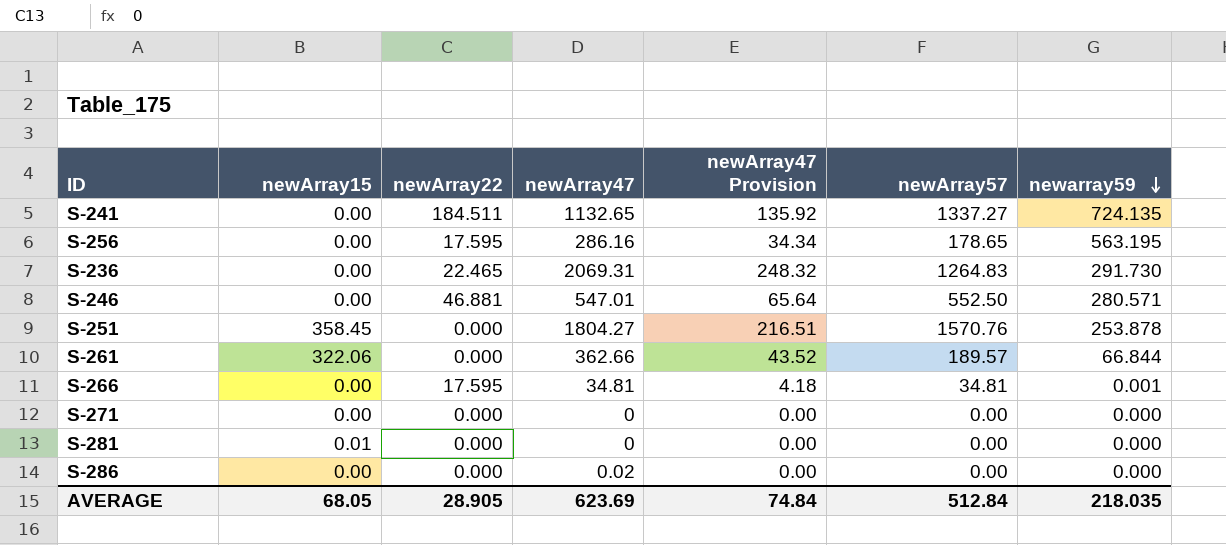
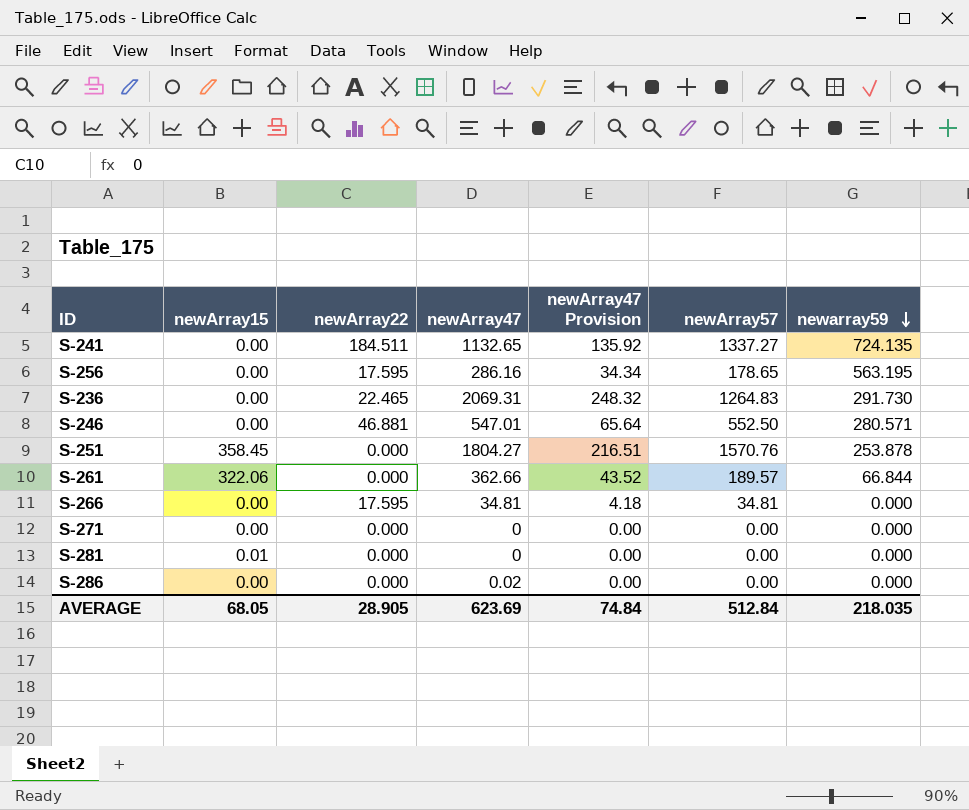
S-266 | newarray59: 0.001 -> 0.000

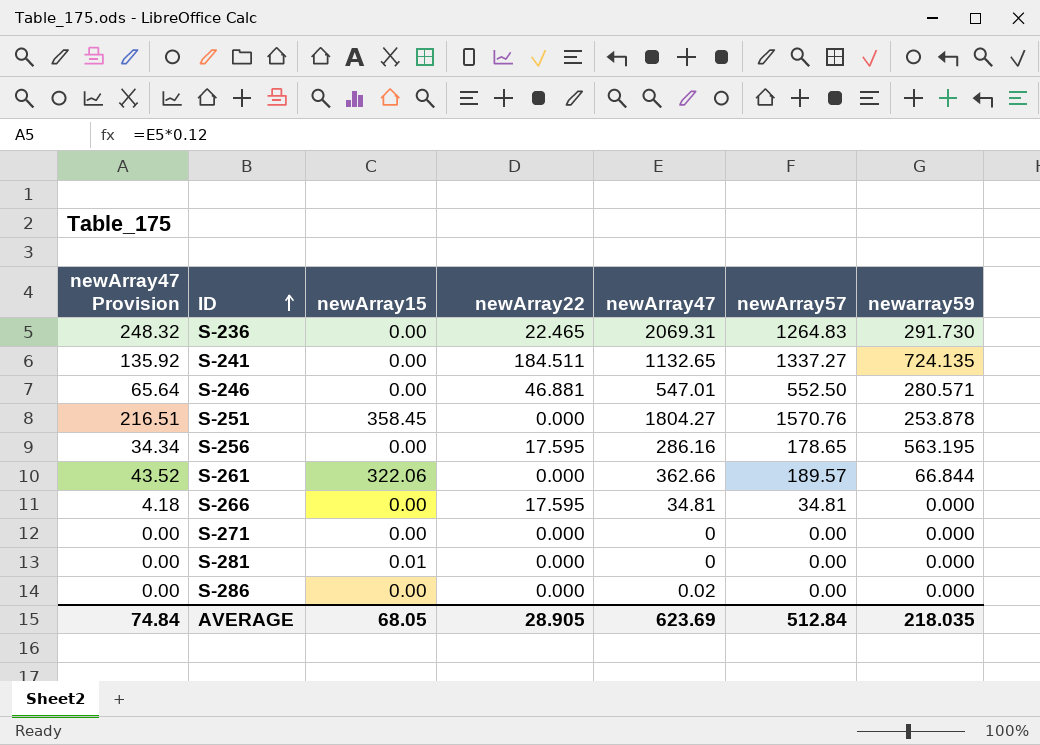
row order: newarray59 descending -> ID ascending
column newArray47 Provision | position: 5 -> 1

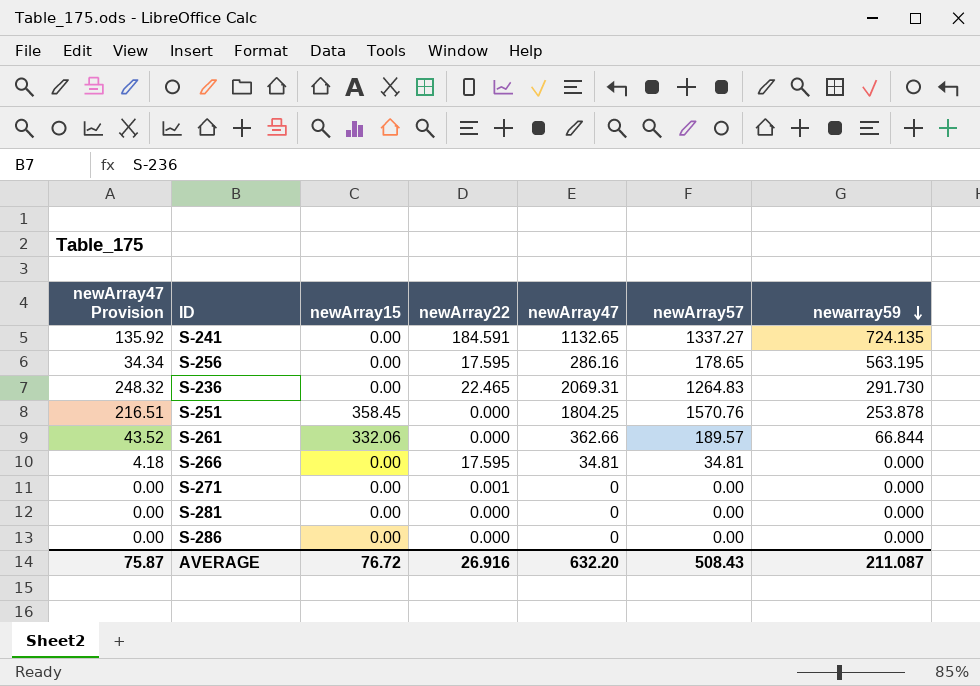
row order: ID ascending -> newarray59 descending
row S-246: 65.64 | 0.00 | 46.881 | 547.01 | 552.50 | 280.571 -> none
S-241 | newArray22: 184.511 -> 184.591
S-251 | newArray47: 1804.27 -> 1804.25
S-261 | newArray15: 322.06 -> 332.06
S-271 | newArray22: 0.000 -> 0.001
S-281 | newArray15: 0.01 -> 0.00
S-286 | newArray47: 0.02 -> 0
AVERAGE | newArray47 Provision: 74.84 -> 75.87
AVERAGE | newArray15: 68.05 -> 76.72
AVERAGE | newArray22: 28.905 -> 26.916
AVERAGE | newArray47: 623.69 -> 632.20
AVERAGE | newArray57: 512.84 -> 508.43
AVERAGE | newarray59: 218.035 -> 211.087

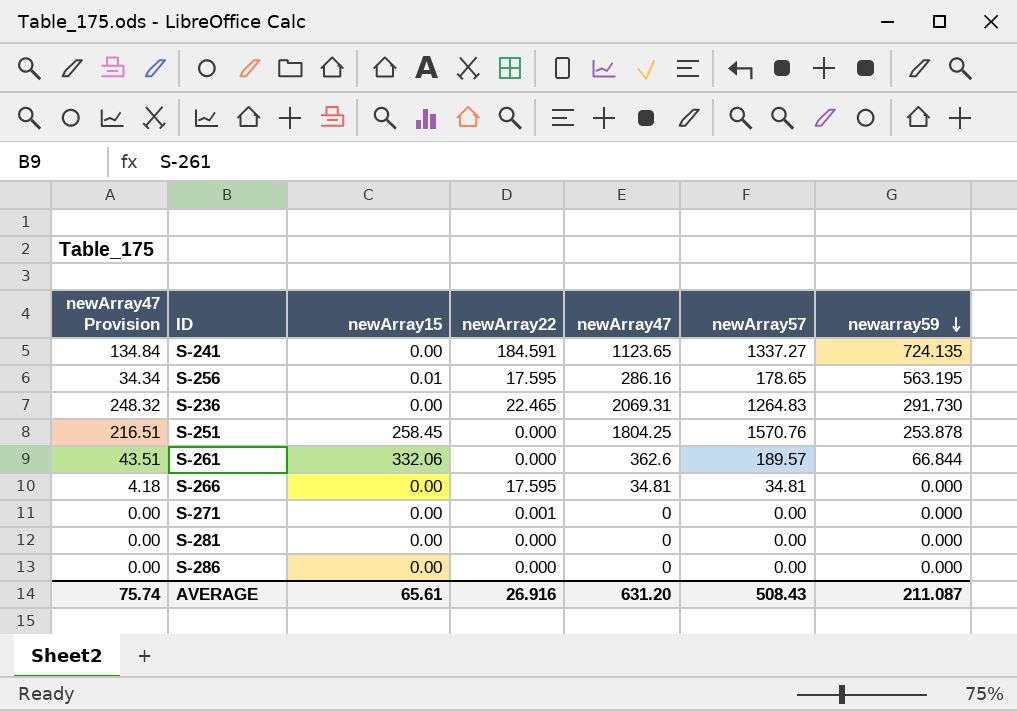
S-241 | newArray47 Provision: 135.92 -> 134.84
S-241 | newArray47: 1132.65 -> 1123.65
S-256 | newArray15: 0.00 -> 0.01
S-251 | newArray15: 358.45 -> 258.45
S-261 | newArray47 Provision: 43.52 -> 43.51
S-261 | newArray47: 362.66 -> 362.6
AVERAGE | newArray47 Provision: 75.87 -> 75.74
AVERAGE | newArray15: 76.72 -> 65.61
AVERAGE | newArray47: 632.20 -> 631.20

